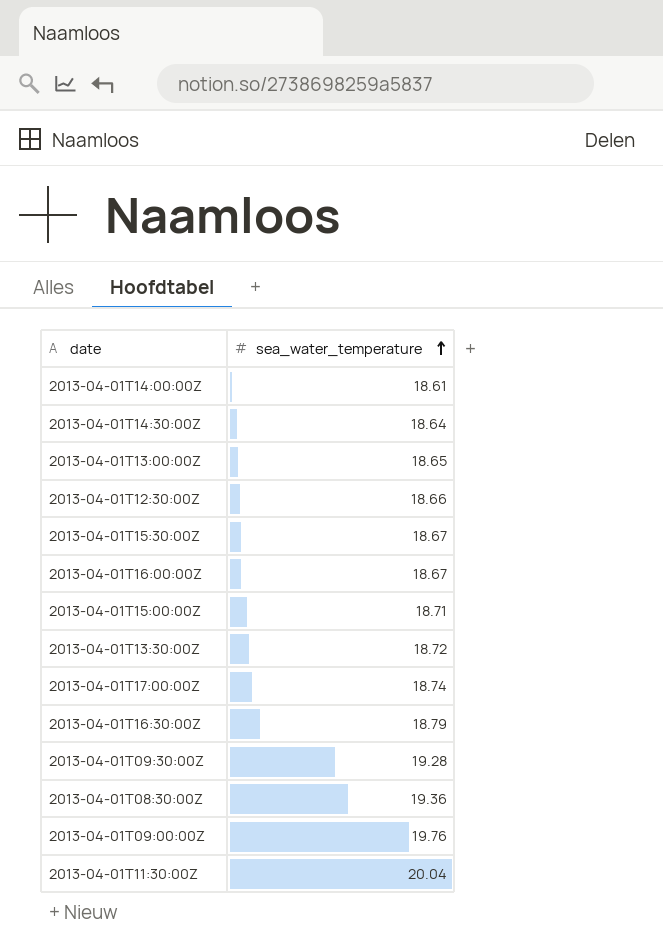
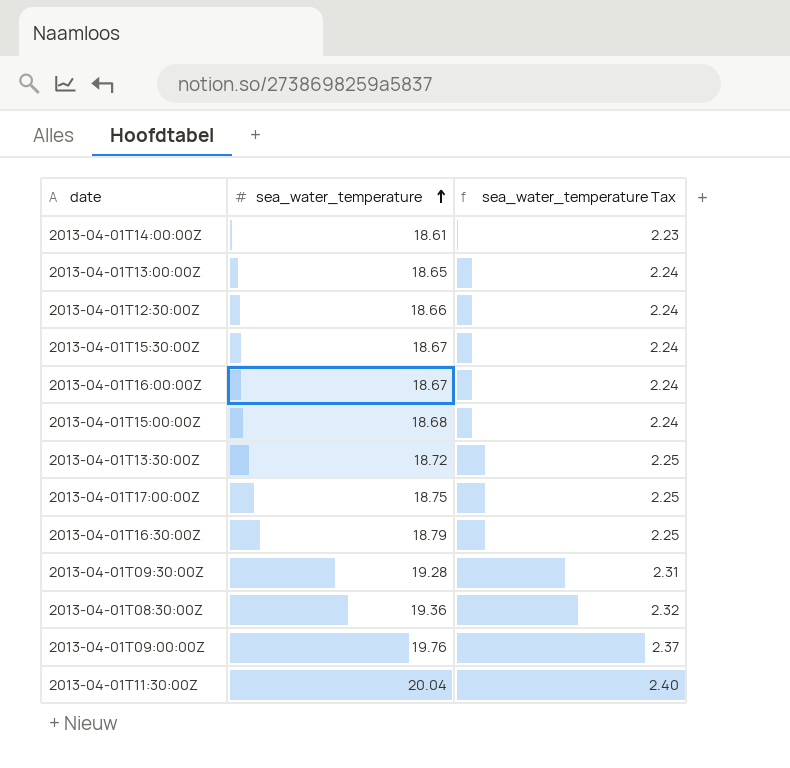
column sea_water_temperature Tax | formula: none -> [sea_water_temperature] * 0.12
row 2013-04-01T14:30:00Z: 18.64 -> none
2013-04-01T15:00:00Z | sea_water_temperature: 18.71 -> 18.68
2013-04-01T17:00:00Z | sea_water_temperature: 18.74 -> 18.75

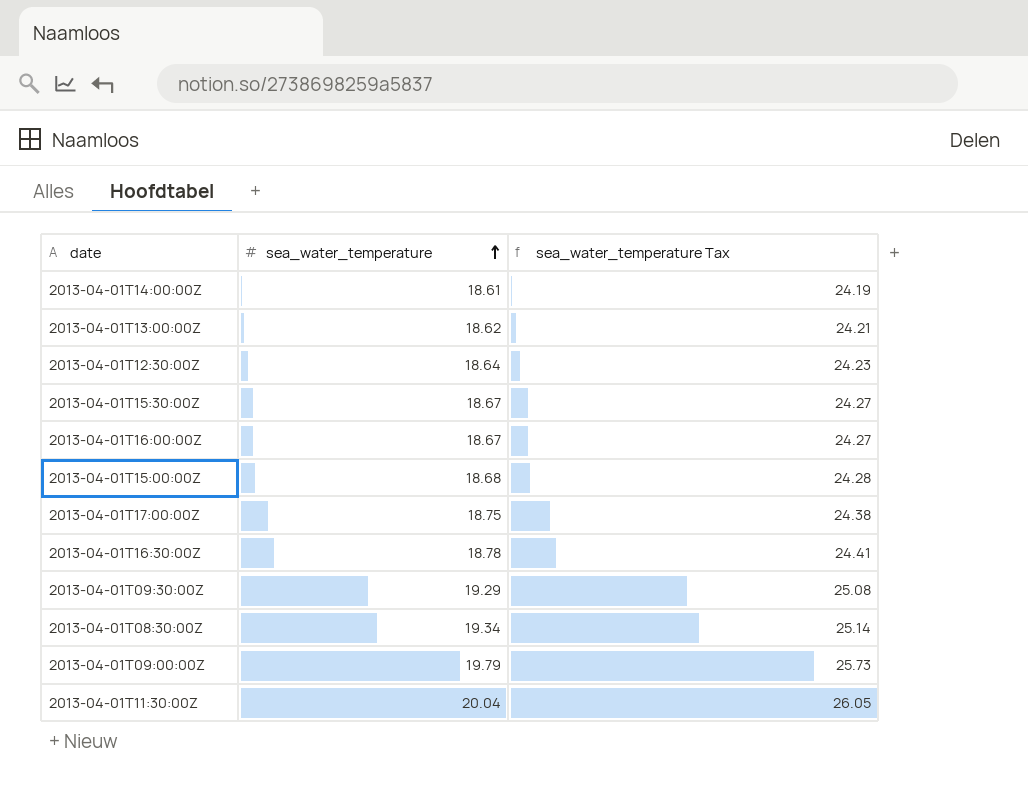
column sea_water_temperature Tax | formula: [sea_water_temperature] * 0.12 -> [sea_water_temperature] * 1.3
row 2013-04-01T13:30:00Z: 18.72 | 2.25 -> none
2013-04-01T13:00:00Z | sea_water_temperature: 18.65 -> 18.62
2013-04-01T12:30:00Z | sea_water_temperature: 18.66 -> 18.64
2013-04-01T16:30:00Z | sea_water_temperature: 18.79 -> 18.78
2013-04-01T09:30:00Z | sea_water_temperature: 19.28 -> 19.29
2013-04-01T08:30:00Z | sea_water_temperature: 19.36 -> 19.34
2013-04-01T09:00:00Z | sea_water_temperature: 19.76 -> 19.79

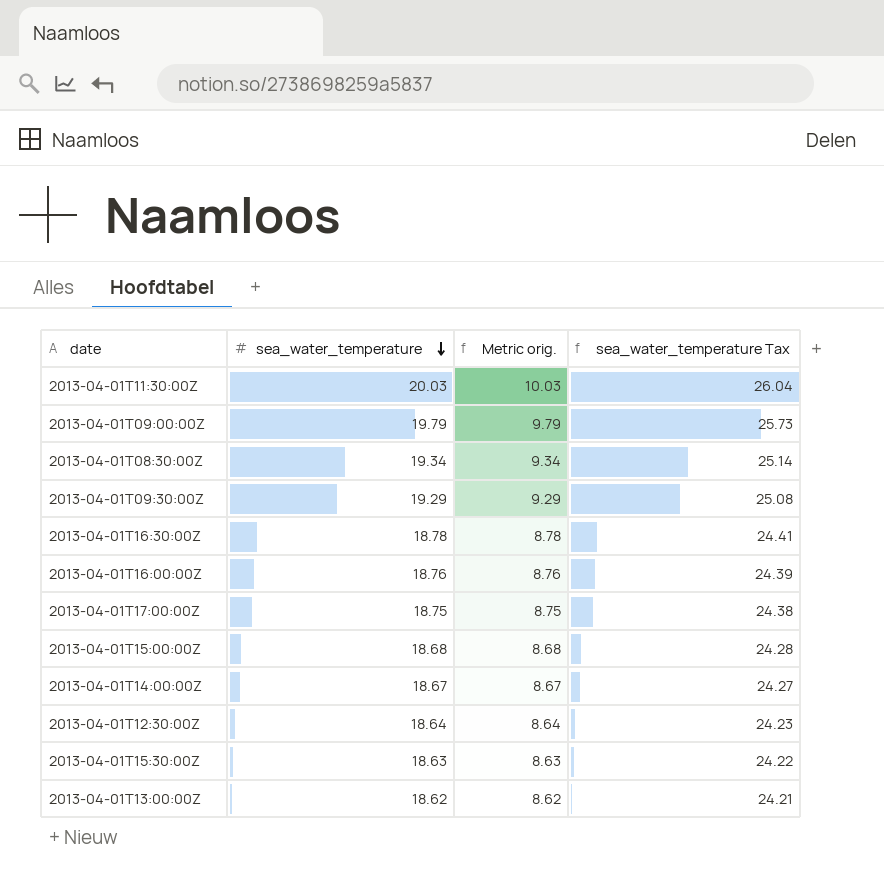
row order: sea_water_temperature ascending -> sea_water_temperature descending
column Metric orig. | formula: none -> [sea_water_temperature] - 10
2013-04-01T11:30:00Z | sea_water_temperature: 20.04 -> 20.03
2013-04-01T11:30:00Z | sea_water_temperature Tax: 26.05 -> 26.04
2013-04-01T16:00:00Z | sea_water_temperature: 18.67 -> 18.76
2013-04-01T16:00:00Z | sea_water_temperature Tax: 24.27 -> 24.39
2013-04-01T14:00:00Z | sea_water_temperature: 18.61 -> 18.67
2013-04-01T14:00:00Z | sea_water_temperature Tax: 24.19 -> 24.27
2013-04-01T15:30:00Z | sea_water_temperature: 18.67 -> 18.63
2013-04-01T15:30:00Z | sea_water_temperature Tax: 24.27 -> 24.22

